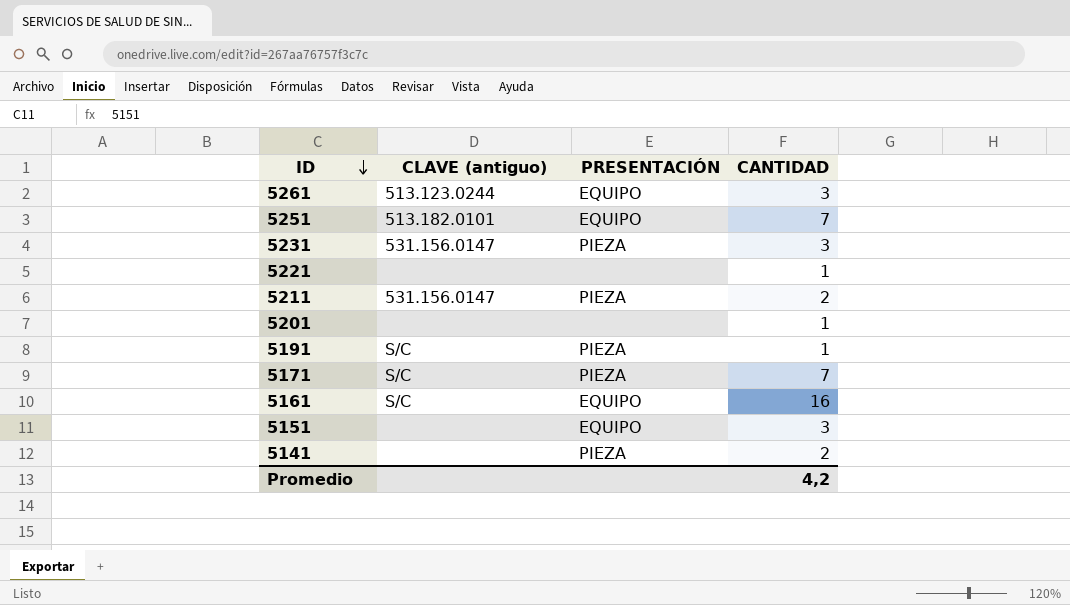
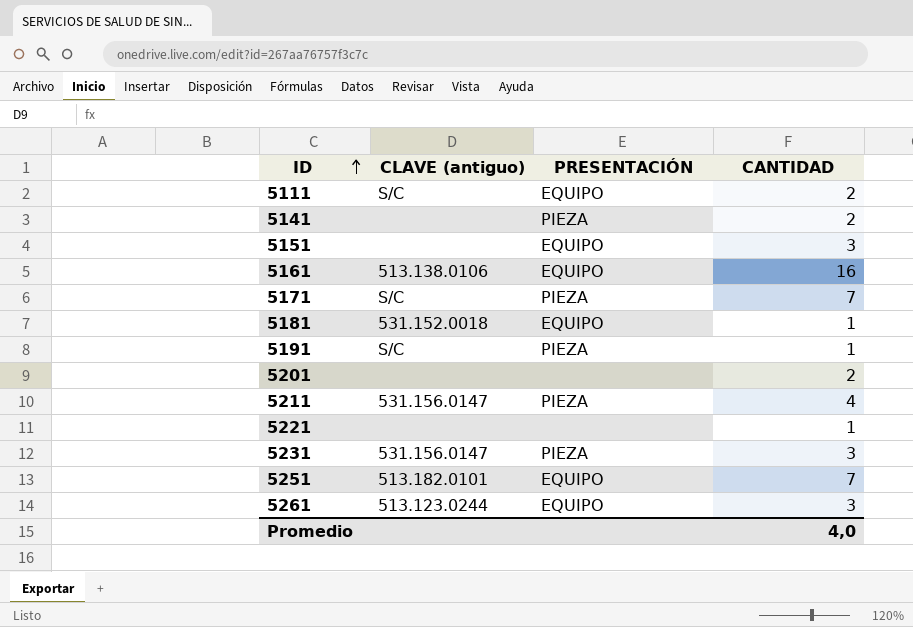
row order: ID descending -> ID ascending
row 5111: none -> S/C | EQUIPO | 2
5161 | CLAVE (antiguo): S/C -> 513.138.0106
row 5181: none -> 531.152.0018 | EQUIPO | 1
5201 | CANTIDAD: 1 -> 2
5211 | CANTIDAD: 2 -> 4
Promedio | CANTIDAD: 4,2 -> 4,0

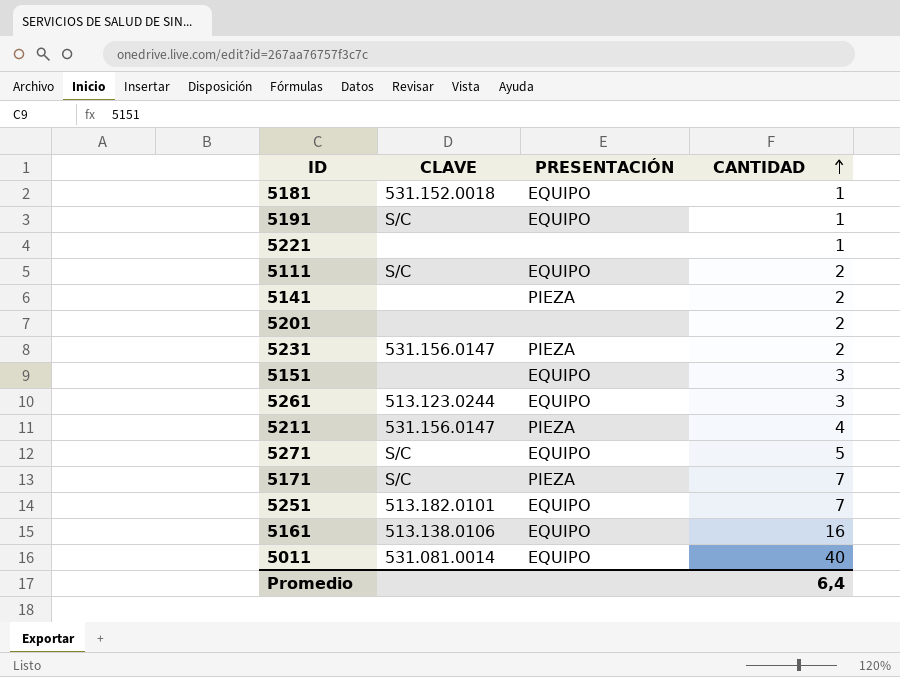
row order: ID ascending -> CANTIDAD ascending
column name: CLAVE (antiguo) -> CLAVE
5191 | PRESENTACIÓN: PIEZA -> EQUIPO
5231 | CANTIDAD: 3 -> 2
row 5271: none -> S/C | EQUIPO | 5
row 5011: none -> 531.081.0014 | EQUIPO | 40
Promedio | CANTIDAD: 4,0 -> 6,4

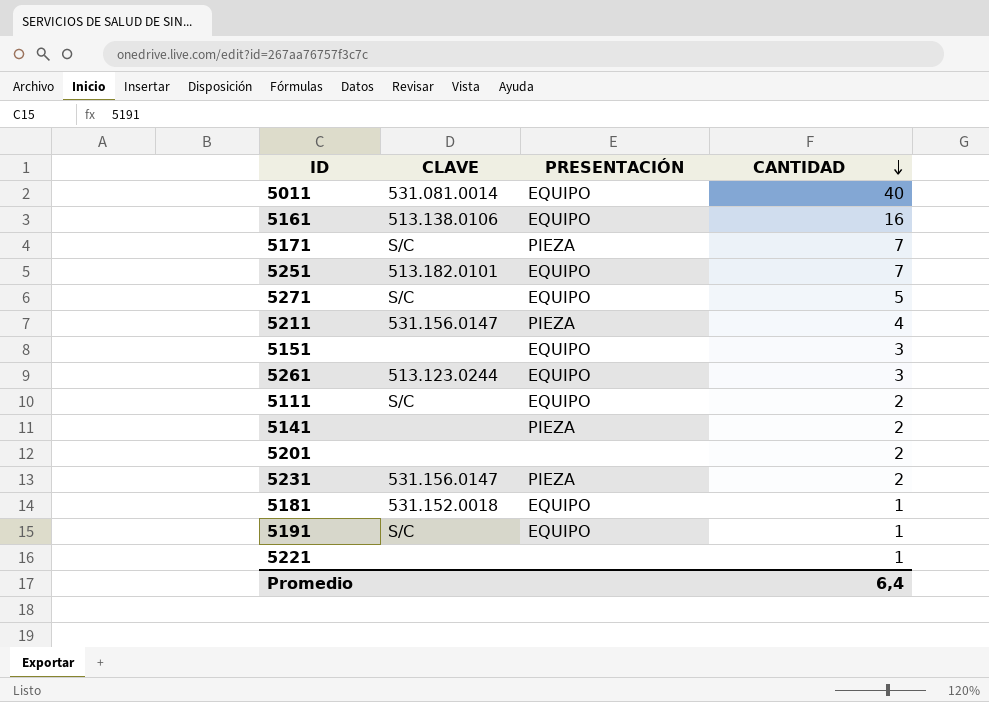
row order: CANTIDAD ascending -> CANTIDAD descending

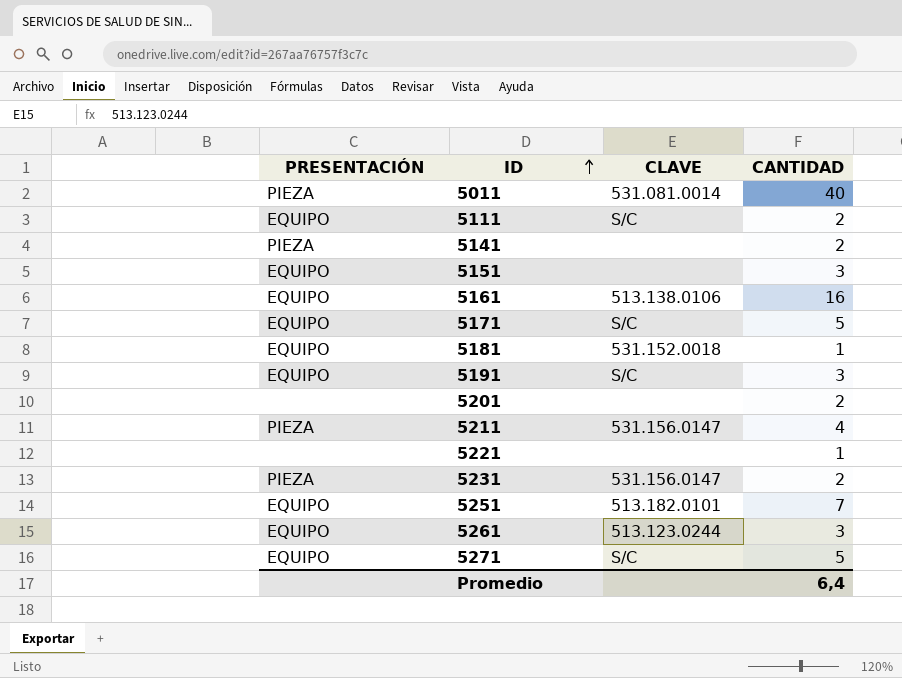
row order: CANTIDAD descending -> ID ascending
column PRESENTACIÓN | position: 3 -> 1
5011 | PRESENTACIÓN: EQUIPO -> PIEZA
5171 | PRESENTACIÓN: PIEZA -> EQUIPO
5171 | CANTIDAD: 7 -> 5
5191 | CANTIDAD: 1 -> 3

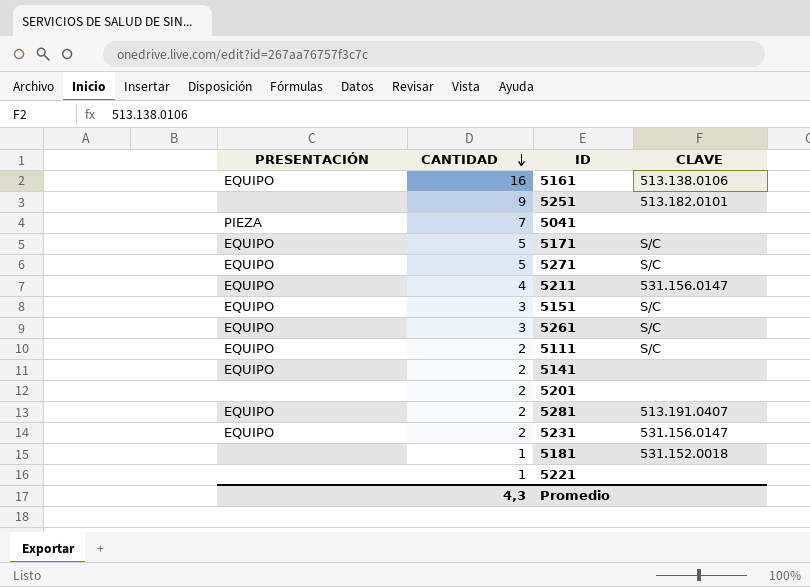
row order: ID ascending -> CANTIDAD descending
column CANTIDAD | position: 4 -> 2
row 5011: PIEZA | 531.081.0014 | 40 -> none
row 5191: EQUIPO | S/C | 3 -> none
5251 | PRESENTACIÓN: EQUIPO -> none
5251 | CANTIDAD: 7 -> 9
row 5041: none -> PIEZA | 7 | none
5211 | PRESENTACIÓN: PIEZA -> EQUIPO
5151 | CLAVE: none -> S/C
5261 | CLAVE: 513.123.0244 -> S/C
5141 | PRESENTACIÓN: PIEZA -> EQUIPO
row 5281: none -> EQUIPO | 2 | 513.191.0407
5231 | PRESENTACIÓN: PIEZA -> EQUIPO
5181 | PRESENTACIÓN: EQUIPO -> none
Promedio | CANTIDAD: 6,4 -> 4,3

